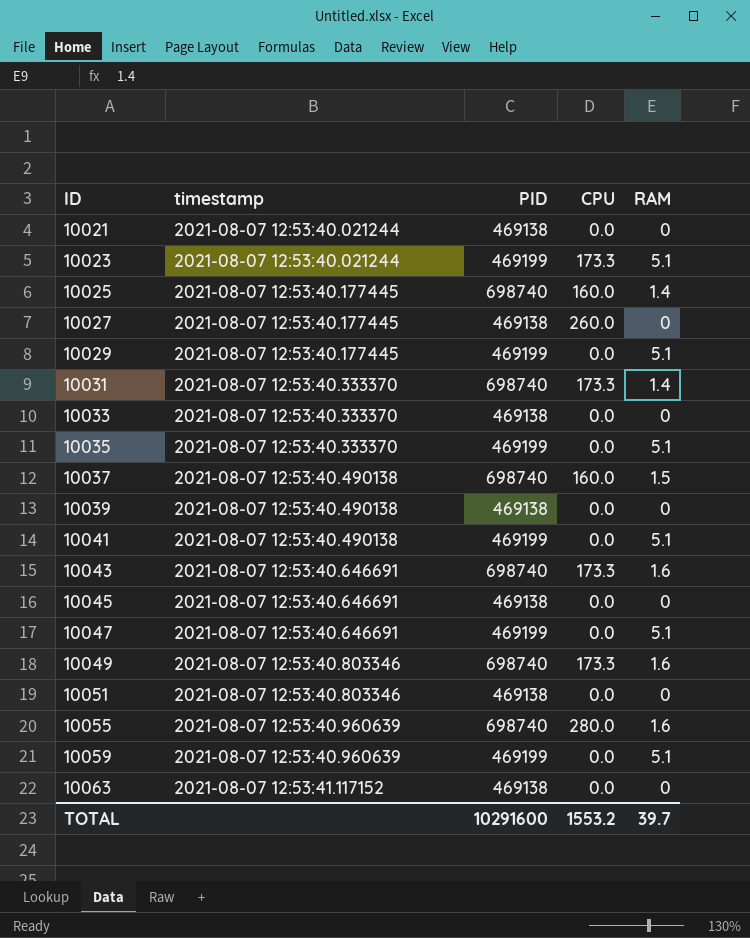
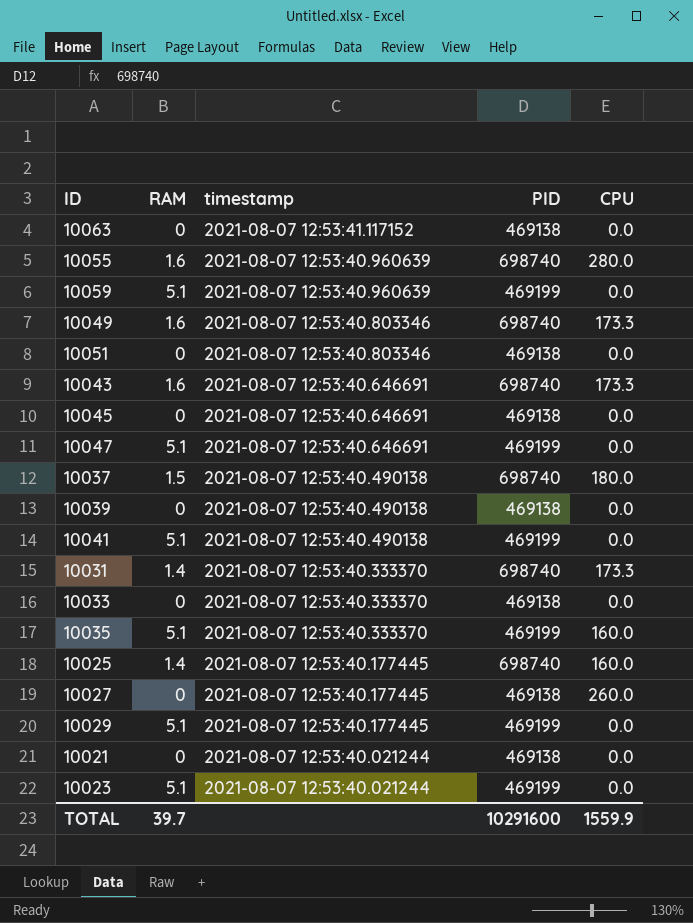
row order: ID ascending -> timestamp descending
column RAM | position: 5 -> 2
10037 | CPU: 160.0 -> 180.0
10035 | CPU: 0.0 -> 160.0
10023 | CPU: 173.3 -> 0.0
TOTAL | CPU: 1553.2 -> 1559.9

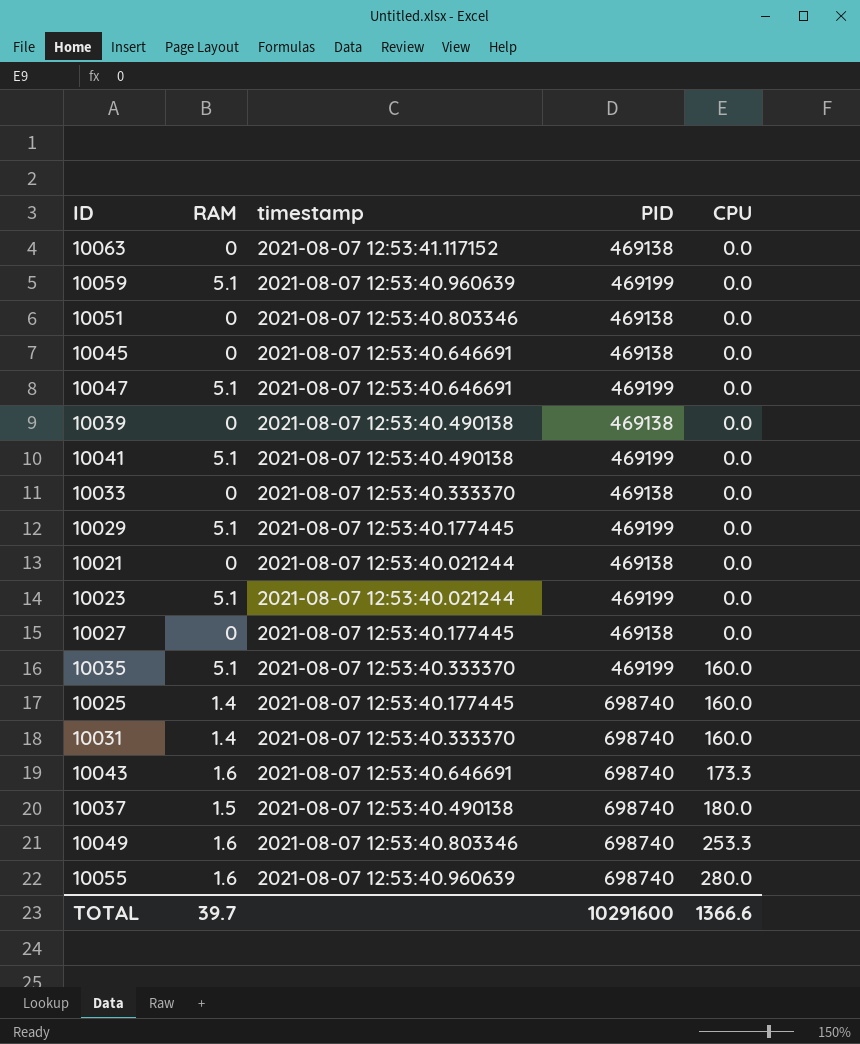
row order: timestamp descending -> CPU ascending
10027 | CPU: 260.0 -> 0.0
10031 | CPU: 173.3 -> 160.0
10049 | CPU: 173.3 -> 253.3
TOTAL | CPU: 1559.9 -> 1366.6

